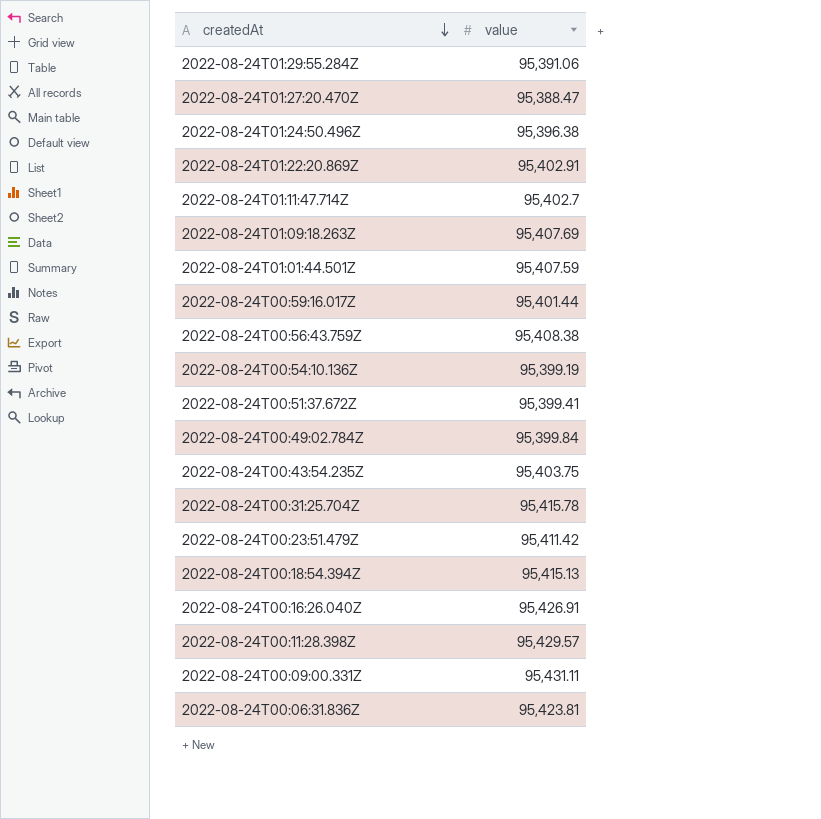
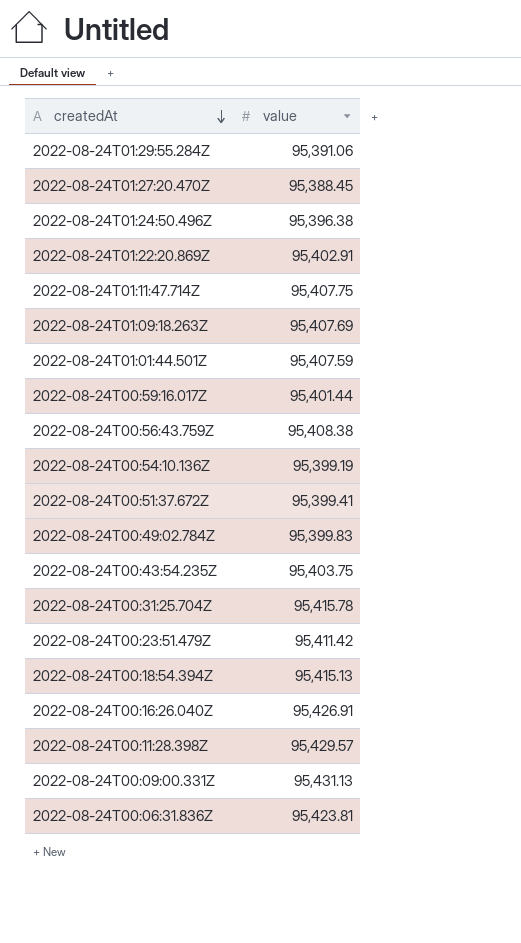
2022-08-24T01:27:20.470Z | value: 95,388.47 -> 95,388.45
2022-08-24T01:11:47.714Z | value: 95,402.7 -> 95,407.75
2022-08-24T00:49:02.784Z | value: 95,399.84 -> 95,399.83
2022-08-24T00:09:00.331Z | value: 95,431.11 -> 95,431.13

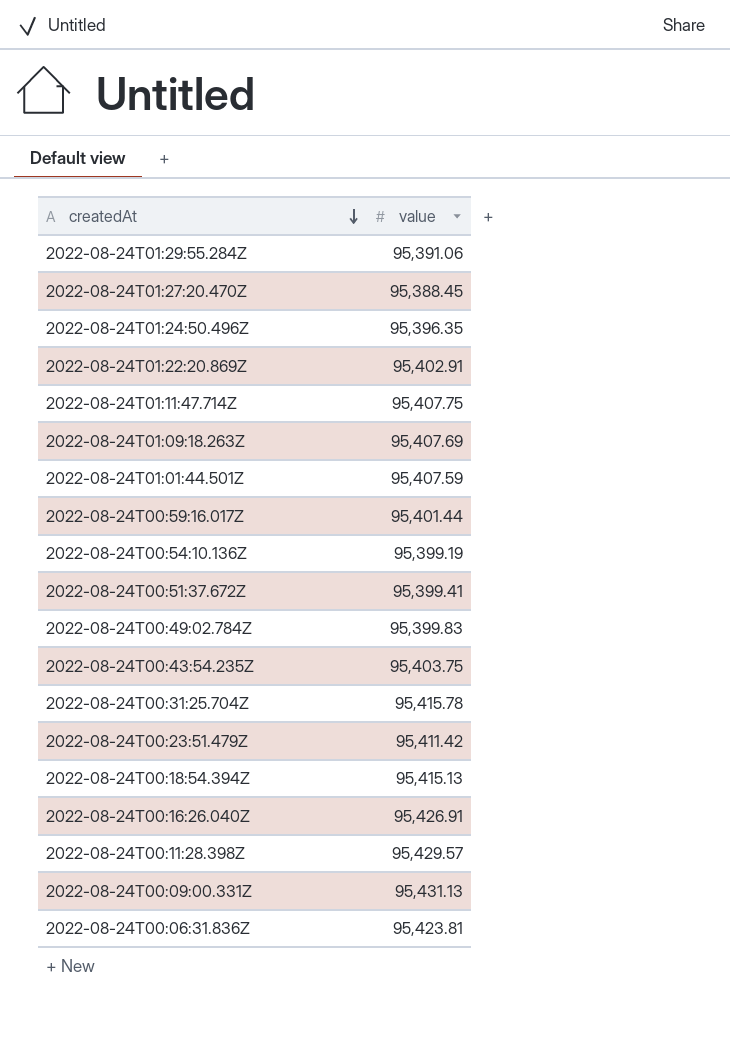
row 2022-08-24T00:56:43.759Z: 95,408.38 -> none
2022-08-24T01:24:50.496Z | value: 95,396.38 -> 95,396.35

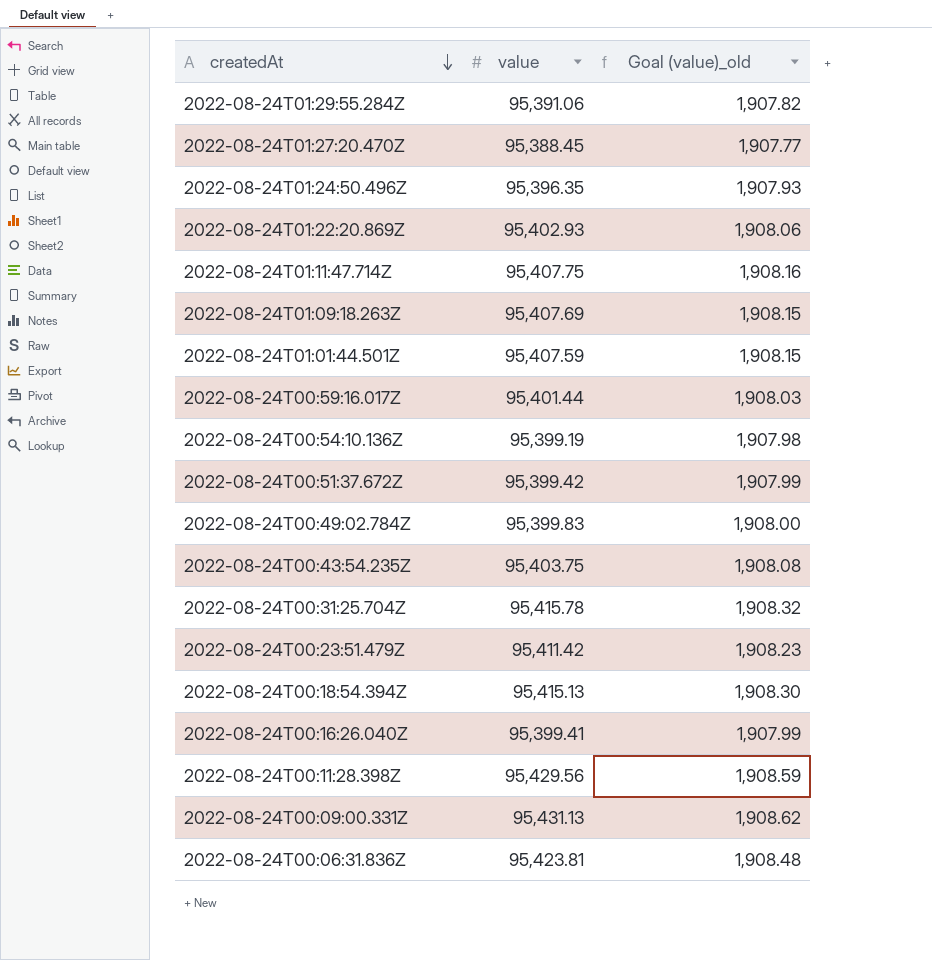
column Goal (value)_old | formula: none -> [value] * 0.02
2022-08-24T01:22:20.869Z | value: 95,402.91 -> 95,402.93
2022-08-24T00:51:37.672Z | value: 95,399.41 -> 95,399.42
2022-08-24T00:16:26.040Z | value: 95,426.91 -> 95,399.41
2022-08-24T00:11:28.398Z | value: 95,429.57 -> 95,429.56

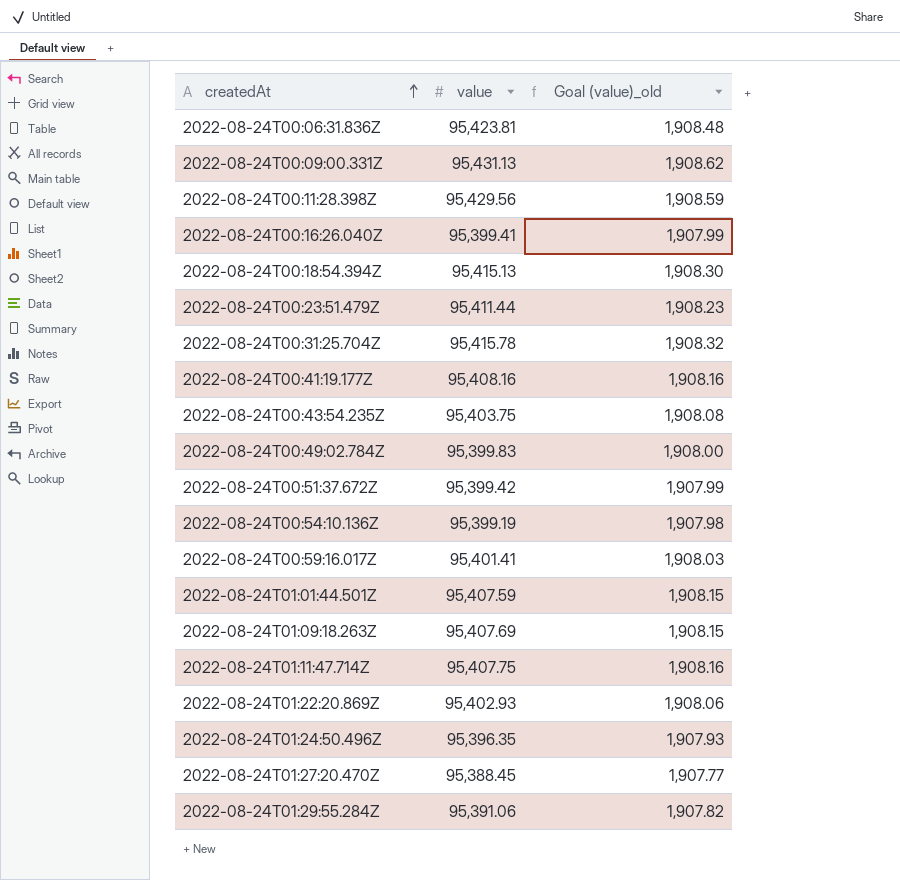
row order: createdAt descending -> createdAt ascending
2022-08-24T00:23:51.479Z | value: 95,411.42 -> 95,411.44
row 2022-08-24T00:41:19.177Z: none -> 95,408.16 | 1,908.16
2022-08-24T00:59:16.017Z | value: 95,401.44 -> 95,401.41

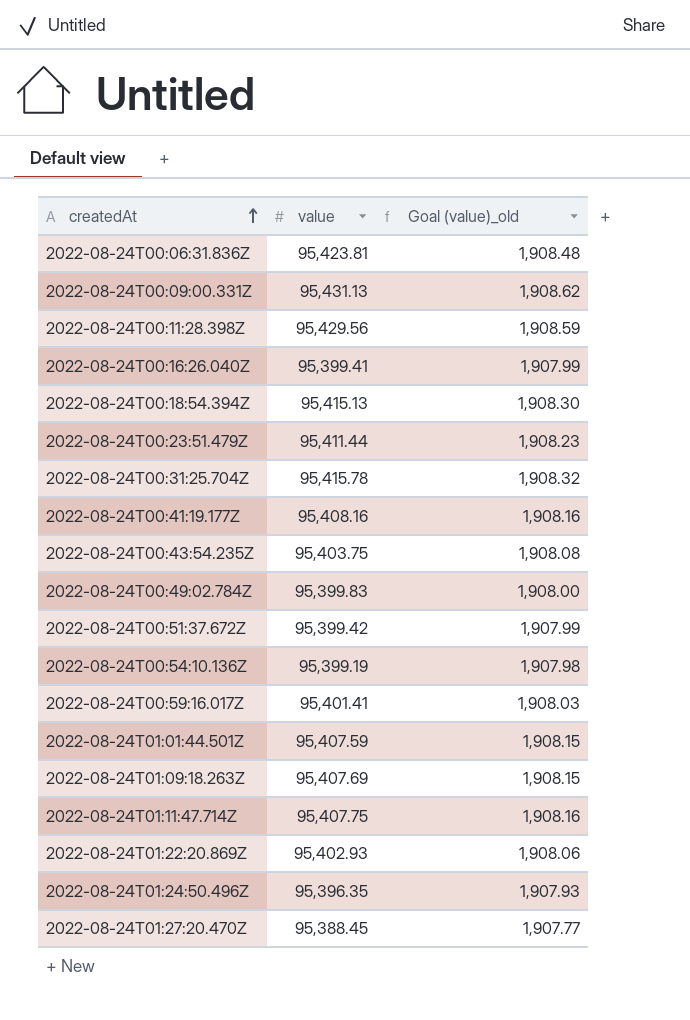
row 2022-08-24T01:29:55.284Z: 95,391.06 | 1,907.82 -> none

